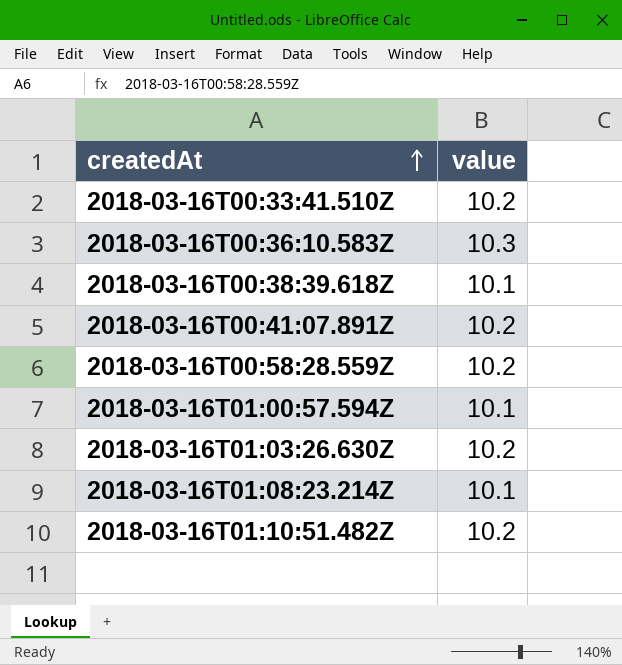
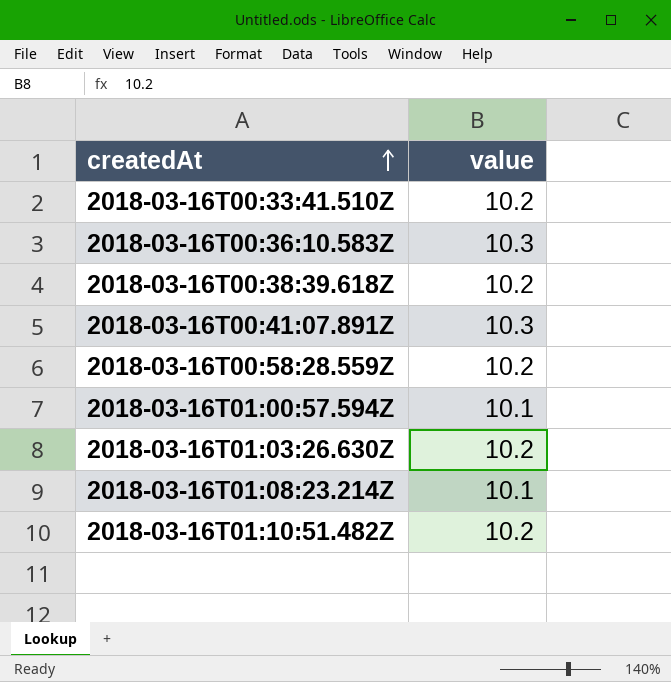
2018-03-16T00:38:39.618Z | value: 10.1 -> 10.2
2018-03-16T00:41:07.891Z | value: 10.2 -> 10.3

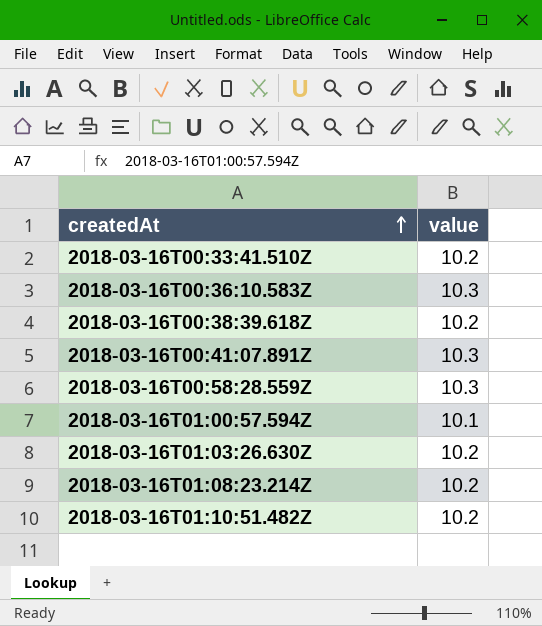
2018-03-16T00:58:28.559Z | value: 10.2 -> 10.3
2018-03-16T01:08:23.214Z | value: 10.1 -> 10.2

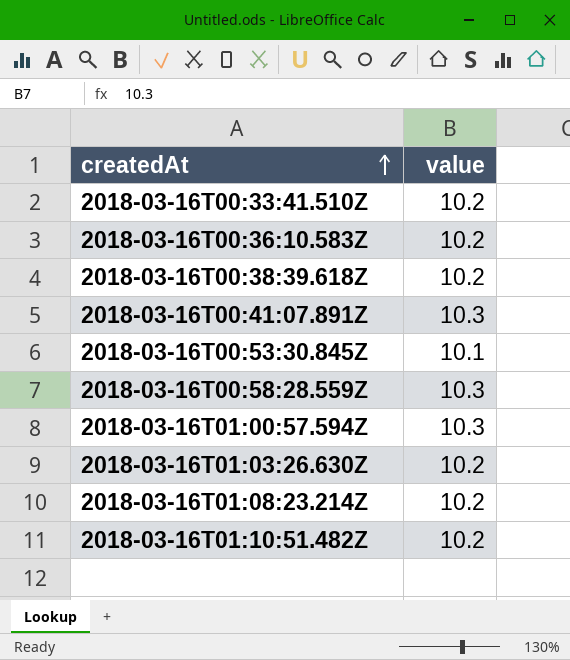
2018-03-16T00:36:10.583Z | value: 10.3 -> 10.2
row 2018-03-16T00:53:30.845Z: none -> 10.1
2018-03-16T01:00:57.594Z | value: 10.1 -> 10.3

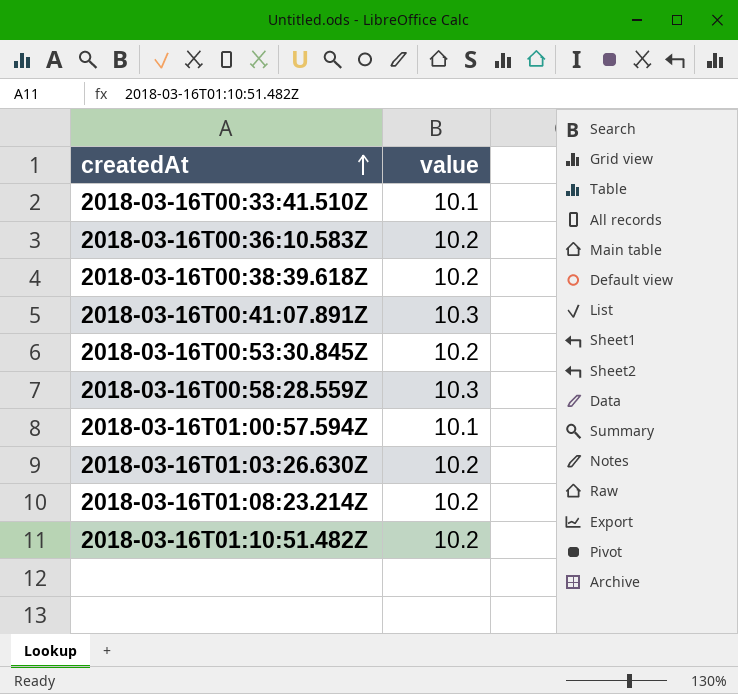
2018-03-16T00:33:41.510Z | value: 10.2 -> 10.1
2018-03-16T00:53:30.845Z | value: 10.1 -> 10.2
2018-03-16T01:00:57.594Z | value: 10.3 -> 10.1

